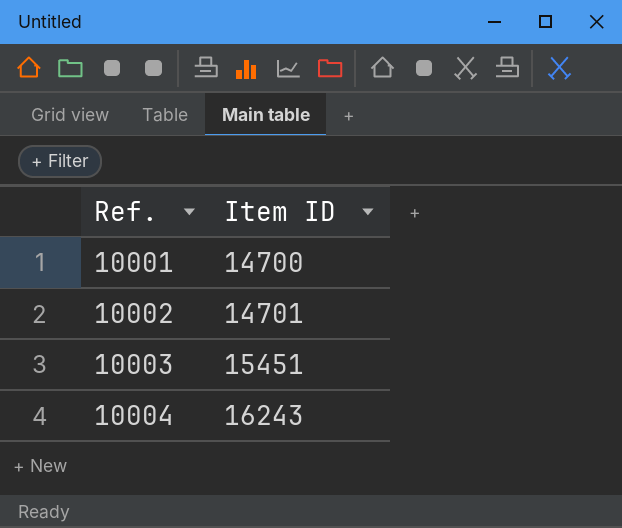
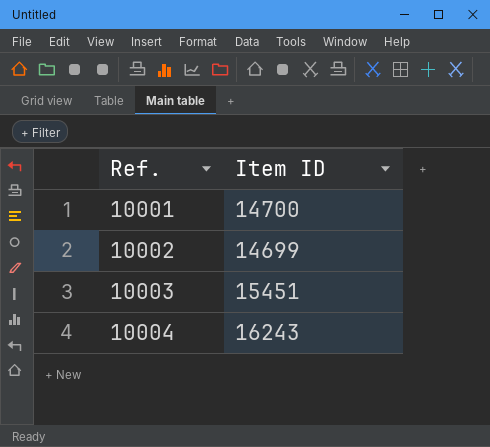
10002 | Item ID: 14701 -> 14699

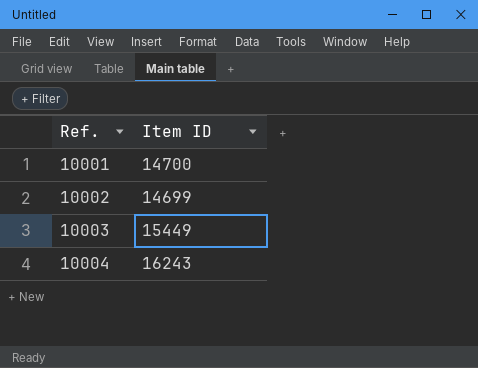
10003 | Item ID: 15451 -> 15449

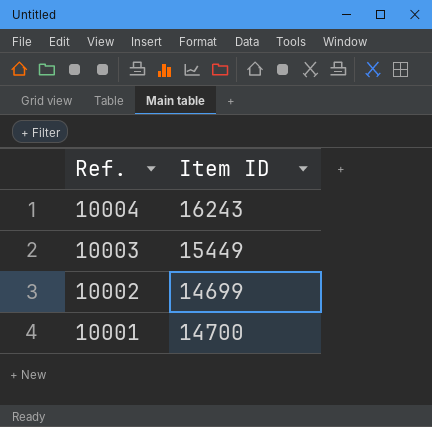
row order: Ref. ascending -> Ref. descending

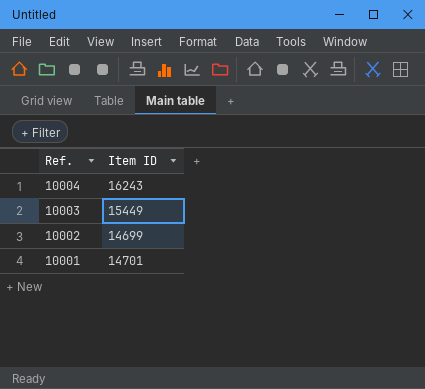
10001 | Item ID: 14700 -> 14701

